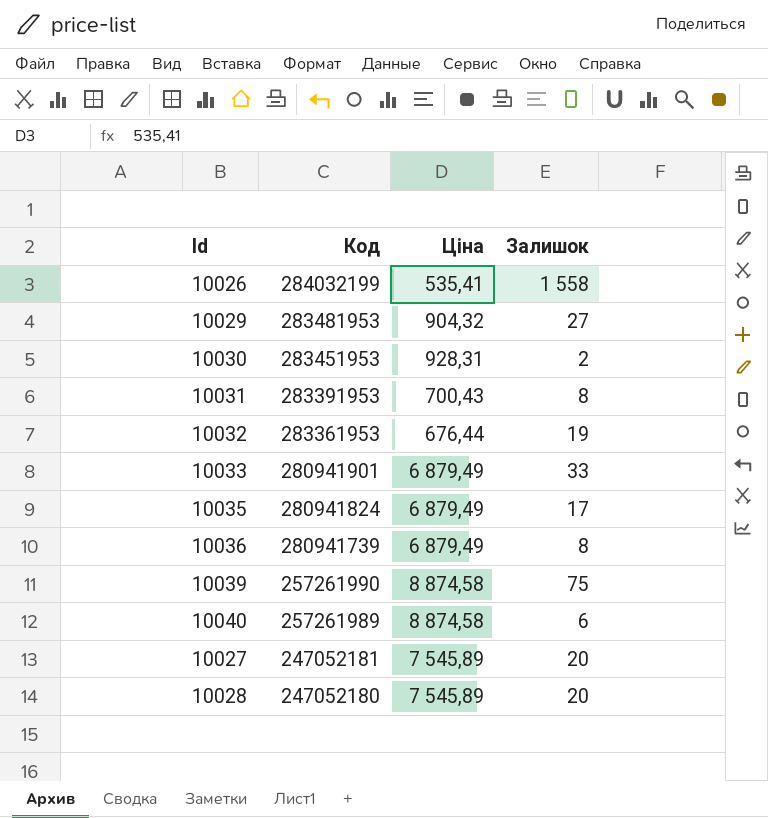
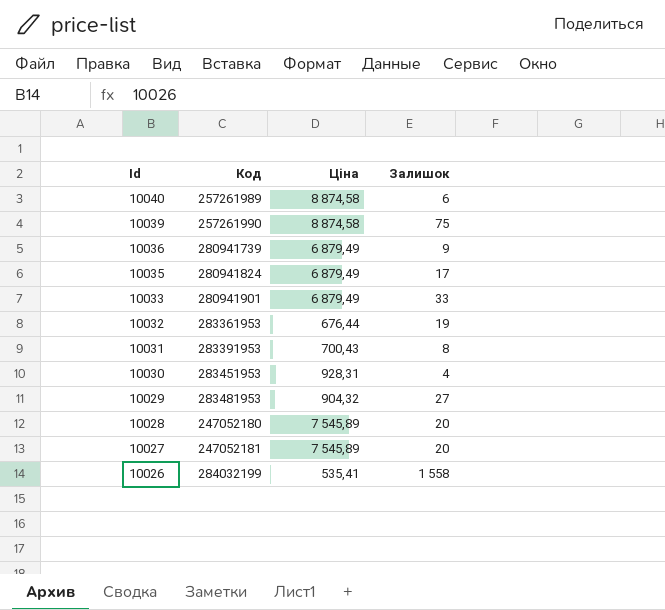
row order: Код descending -> Id descending
10036 | Залишок: 8 -> 9
10030 | Залишок: 2 -> 4

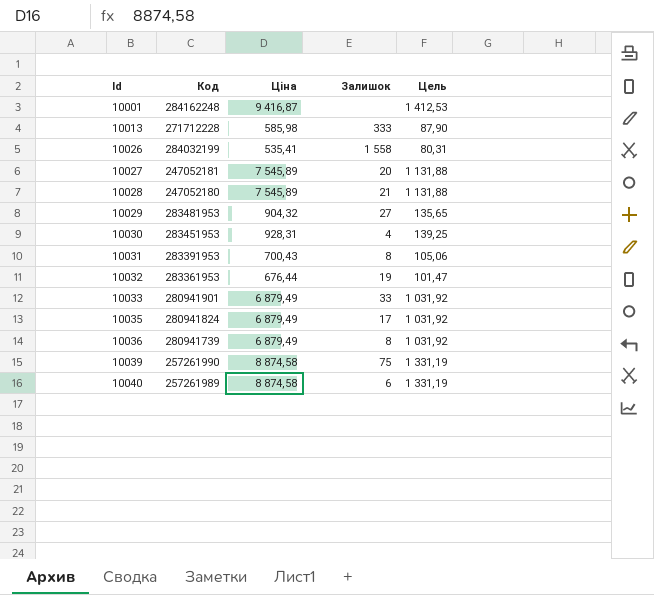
row order: Id descending -> Id ascending
column Цель | formula: none -> [Ціна] * 0,15
row 10001: none -> 284162248 | 9 416,87 | none | 1 412,53
row 10013: none -> 271712228 | 585,98 | 333 | 87,90
10028 | Залишок: 20 -> 21
10036 | Залишок: 9 -> 8

